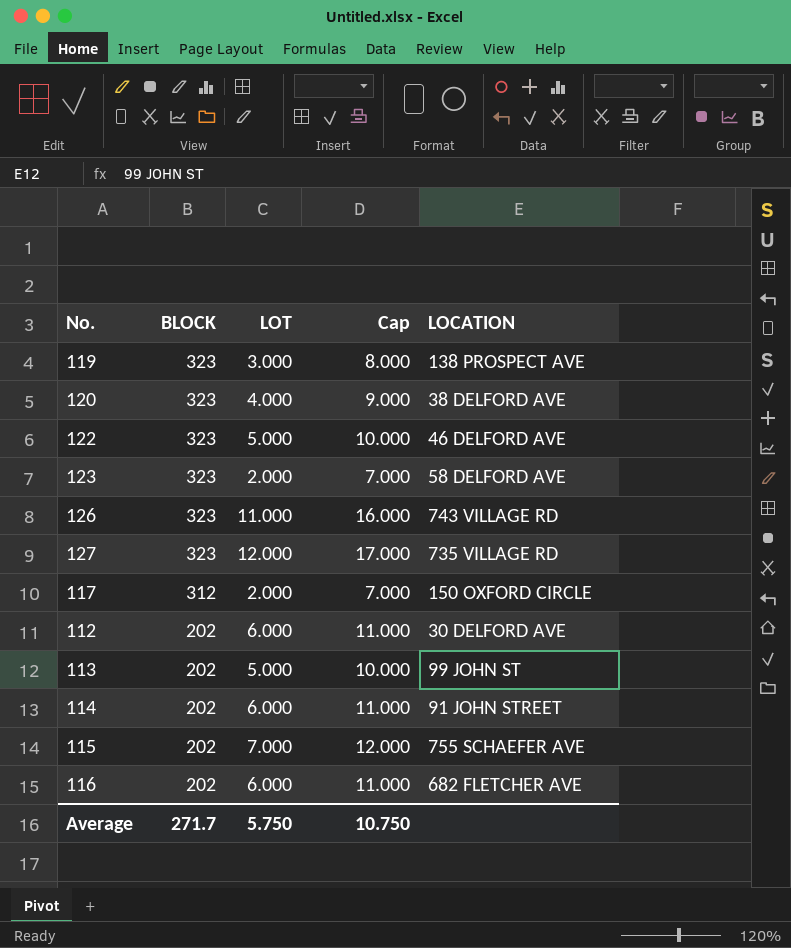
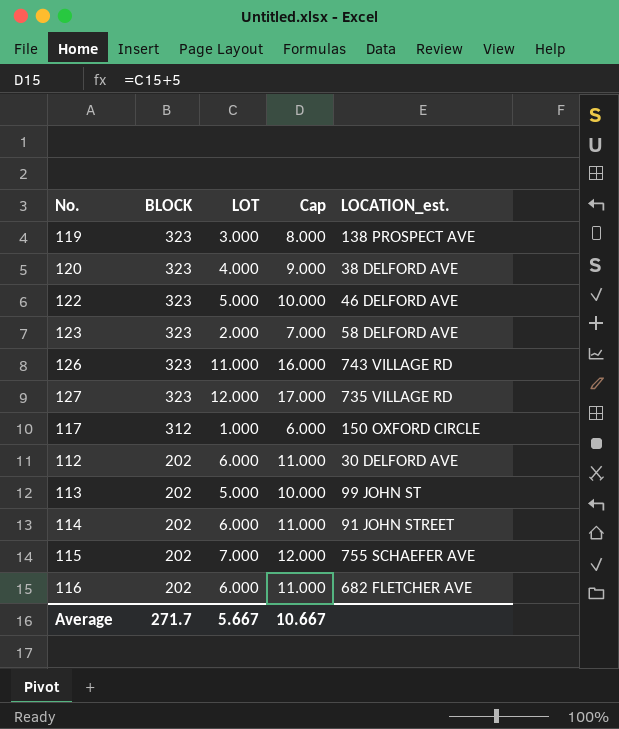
column name: LOCATION -> LOCATION_est.
117 | LOT: 2.000 -> 1.000
117 | Cap: 7.000 -> 6.000
Average | LOT: 5.750 -> 5.667
Average | Cap: 10.750 -> 10.667

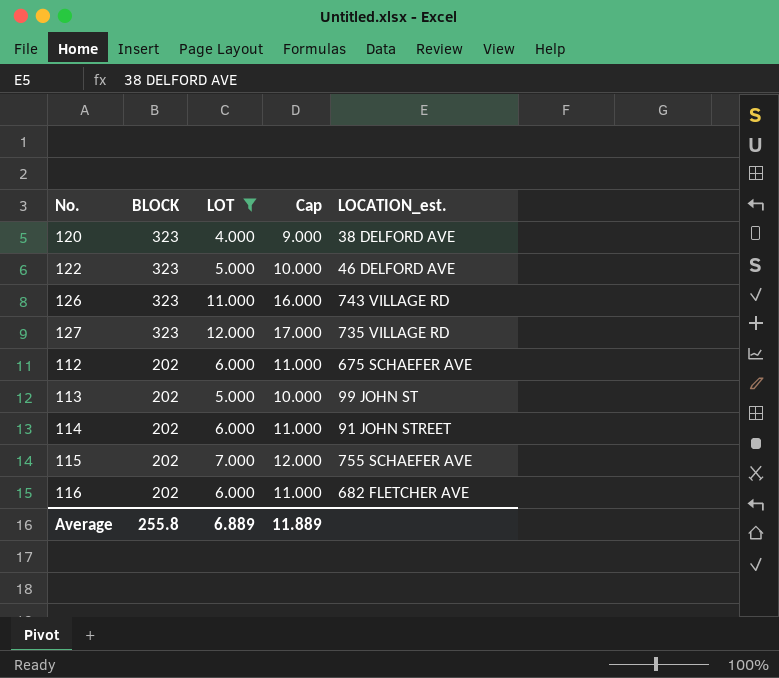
filter: none -> LOT >= 4.000
112 | LOCATION_est.: 30 DELFORD AVE -> 675 SCHAEFER AVE
Average | BLOCK: 271.7 -> 255.8
Average | LOT: 5.667 -> 6.889
Average | Cap: 10.667 -> 11.889

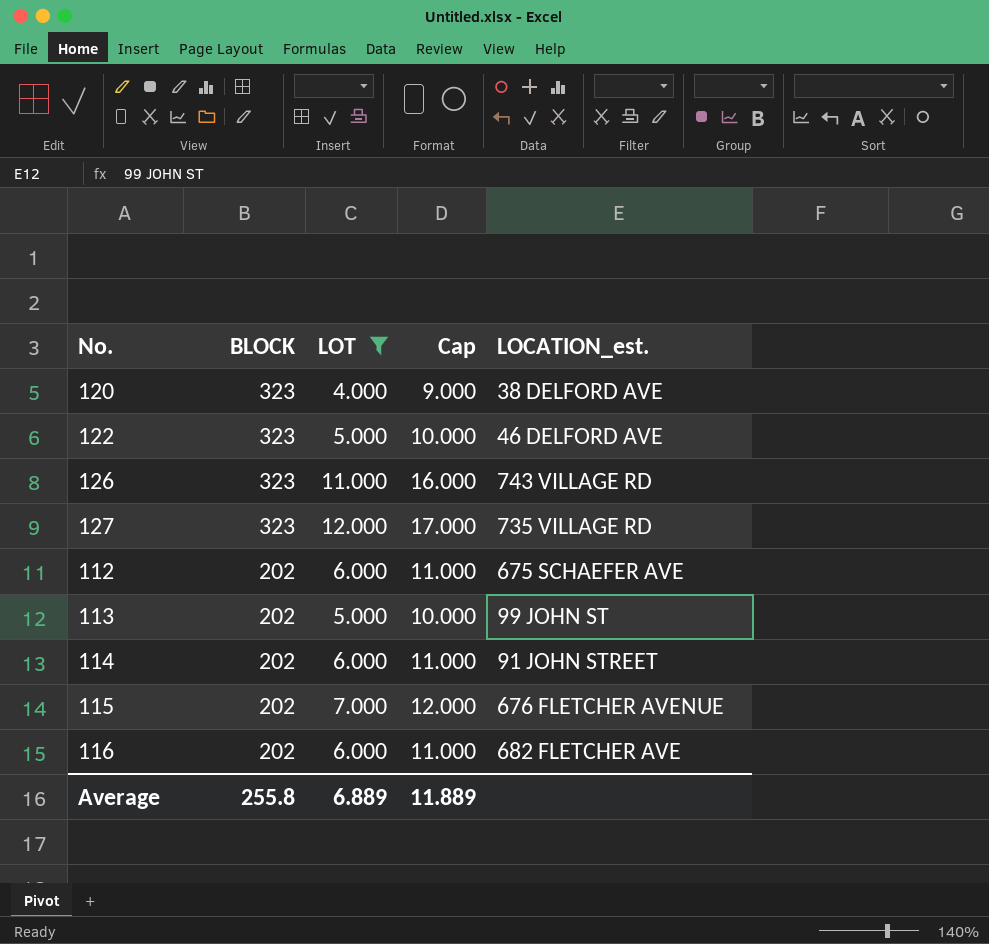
115 | LOCATION_est.: 755 SCHAEFER AVE -> 676 FLETCHER AVENUE

